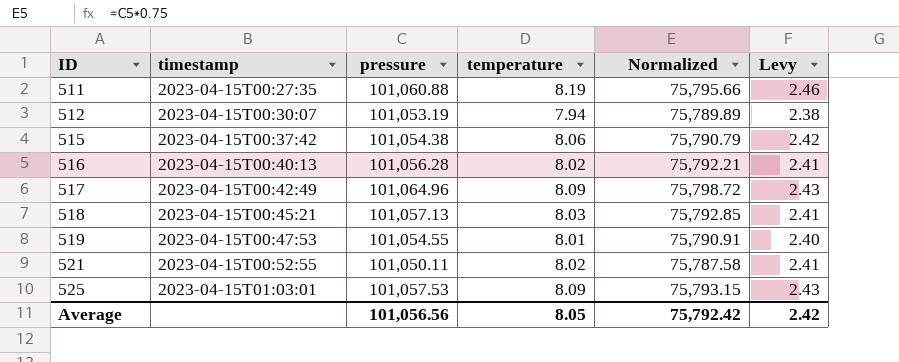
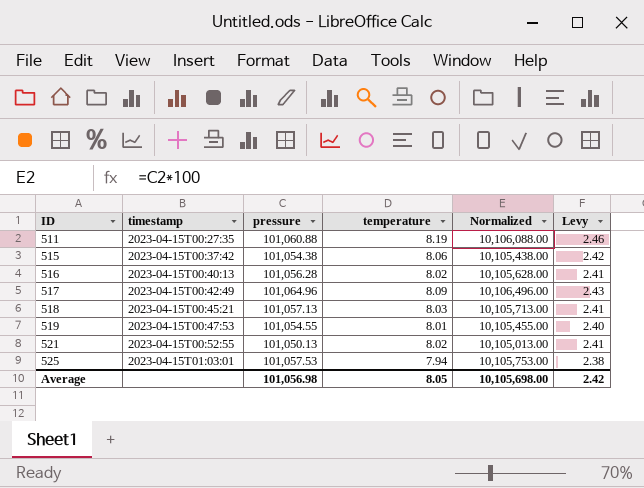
column Normalized | formula: [pressure] * 0.75 -> [pressure] * 100
row 512: 2023-04-15T00:30:07 | 101,053.19 | 7.94 | 75,789.89 | 2.38 -> none
521 | pressure: 101,050.11 -> 101,050.13
525 | temperature: 8.09 -> 7.94
525 | Levy: 2.43 -> 2.38
Average | pressure: 101,056.56 -> 101,056.98
Average | Normalized: 75,792.42 -> 10,105,698.00

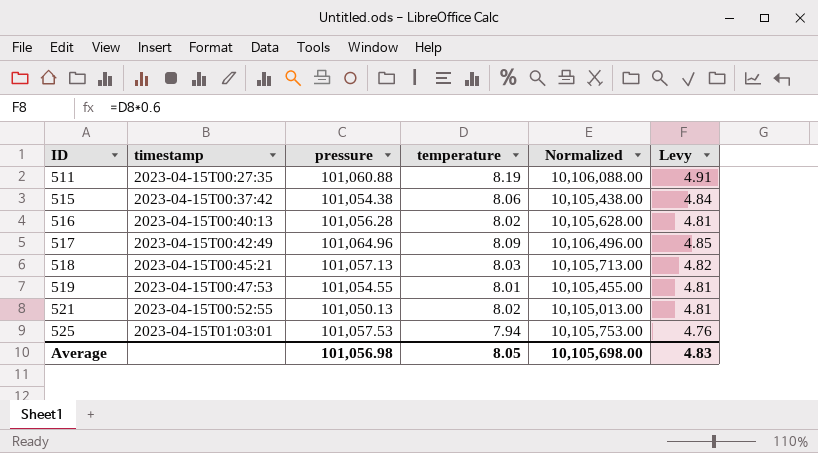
column Levy | formula: [temperature] * 0.3 -> [temperature] * 0.6
Average | Levy: 2.42 -> 4.83

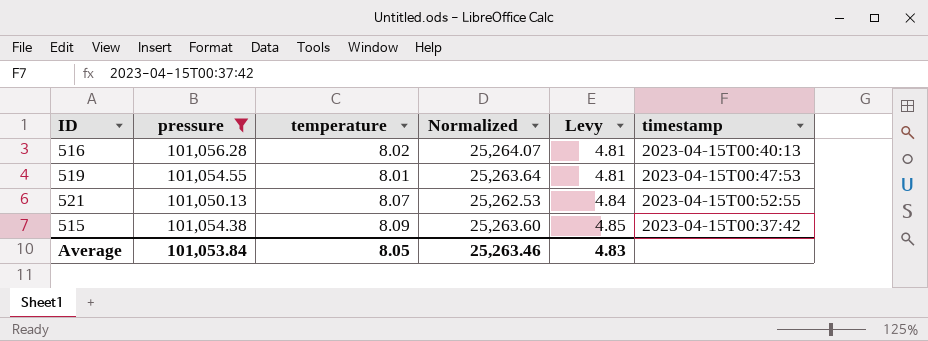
filter: none -> pressure <= 101,056.28
row order: ID ascending -> Levy ascending
column Normalized | formula: [pressure] * 100 -> [pressure] * 0.25
column timestamp | position: 2 -> 6
521 | temperature: 8.02 -> 8.07
521 | Levy: 4.81 -> 4.84
515 | temperature: 8.06 -> 8.09
515 | Levy: 4.84 -> 4.85
Average | pressure: 101,056.98 -> 101,053.84
Average | Normalized: 10,105,698.00 -> 25,263.46

